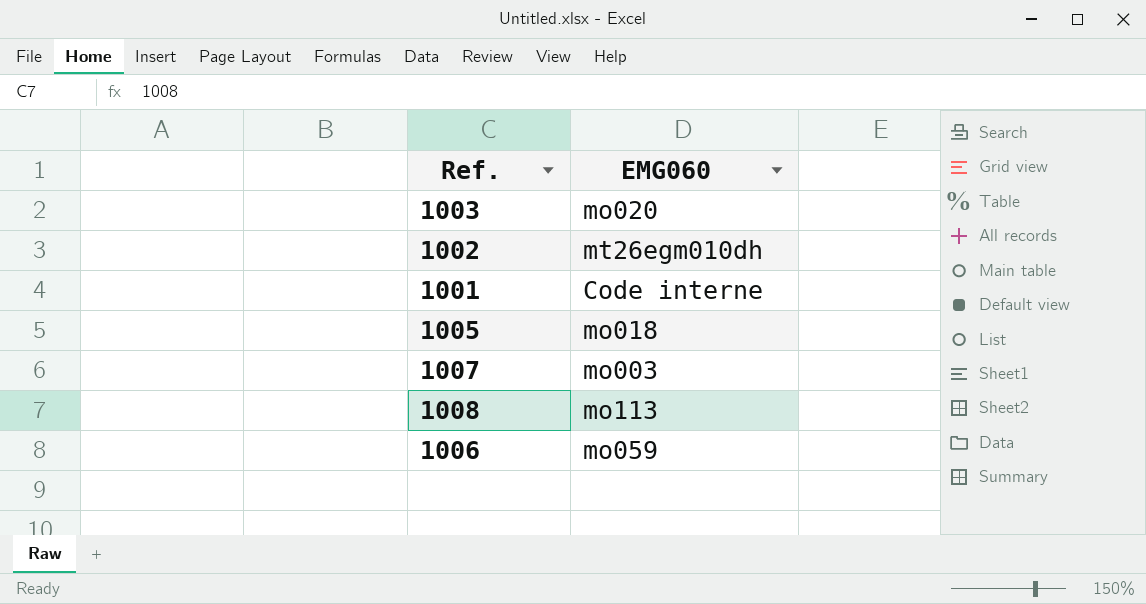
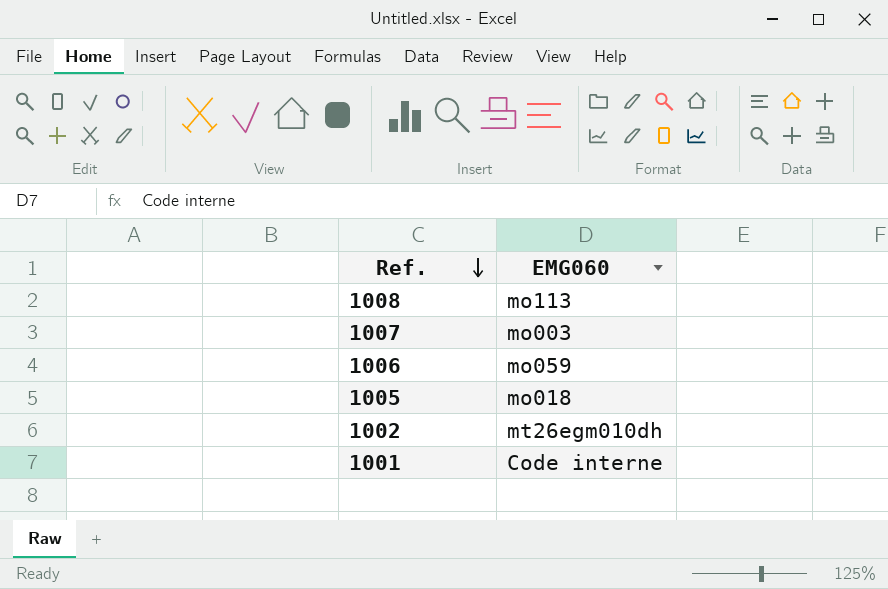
row order: none -> Ref. descending
row 1003: mo020 -> none

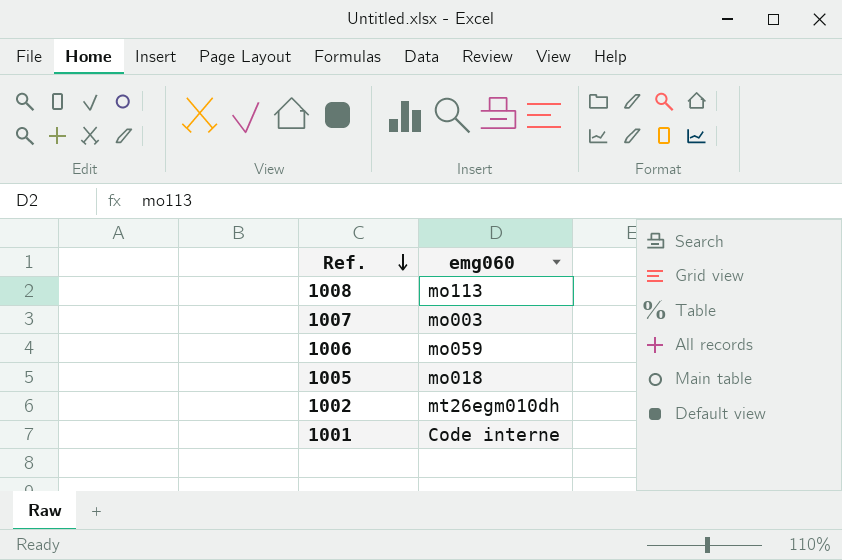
column name: EMG060 -> emg060

